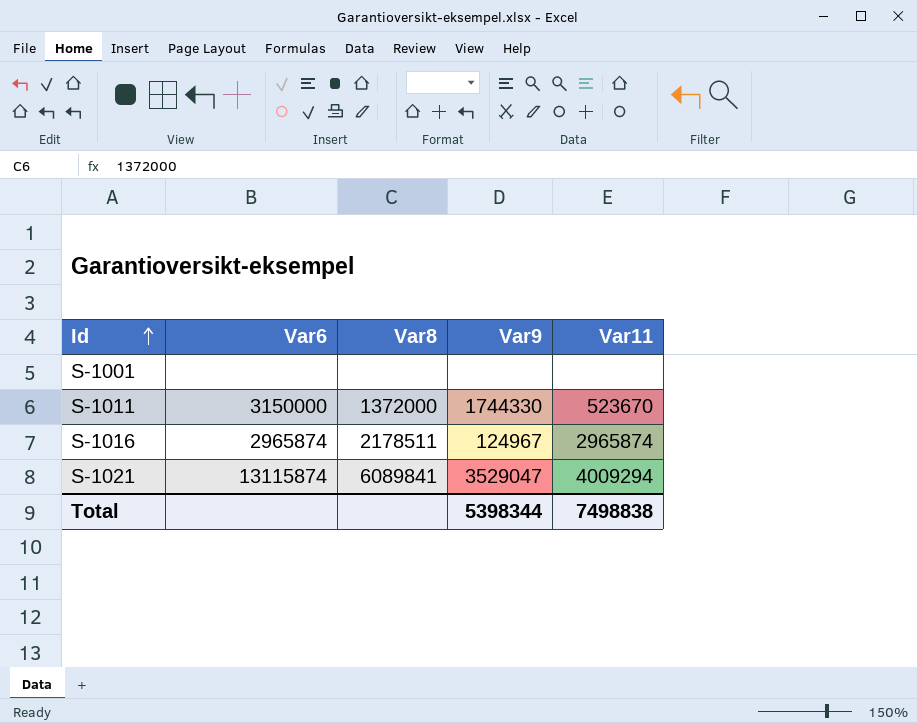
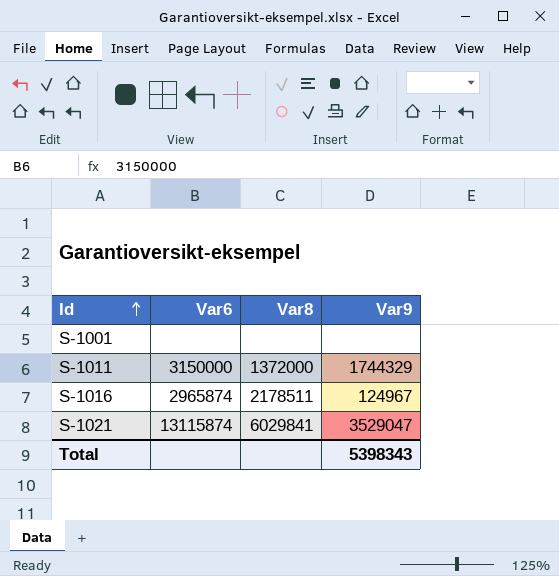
column Var11 | position: 5 -> none
S-1011 | Var9: 1744330 -> 1744329
S-1021 | Var8: 6089841 -> 6029841
Total | Var9: 5398344 -> 5398343

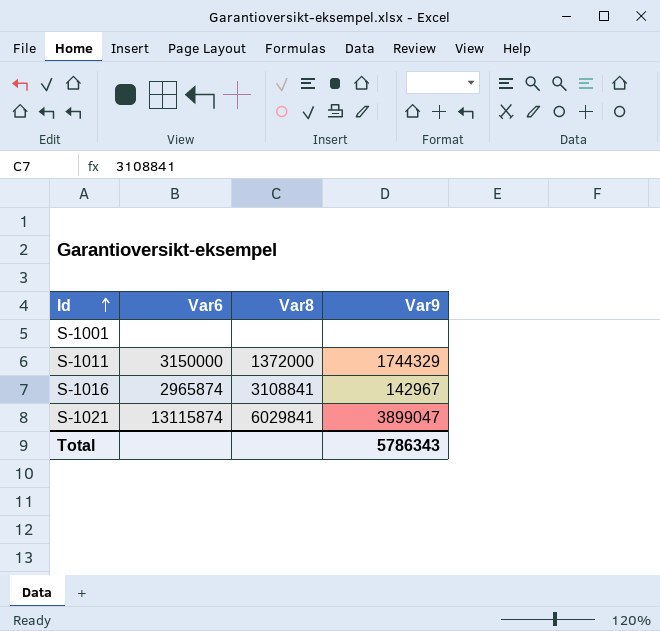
S-1016 | Var8: 2178511 -> 3108841
S-1016 | Var9: 124967 -> 142967
S-1021 | Var9: 3529047 -> 3899047
Total | Var9: 5398343 -> 5786343

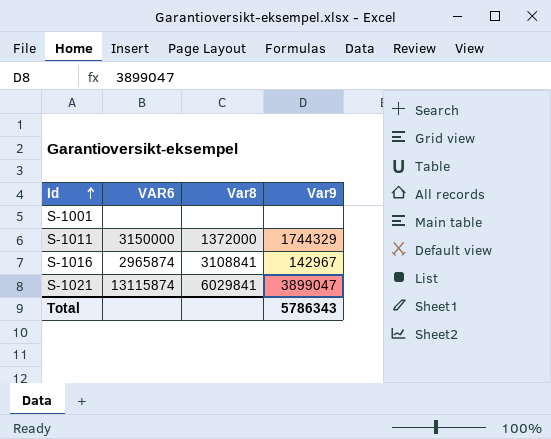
column name: Var6 -> VAR6

